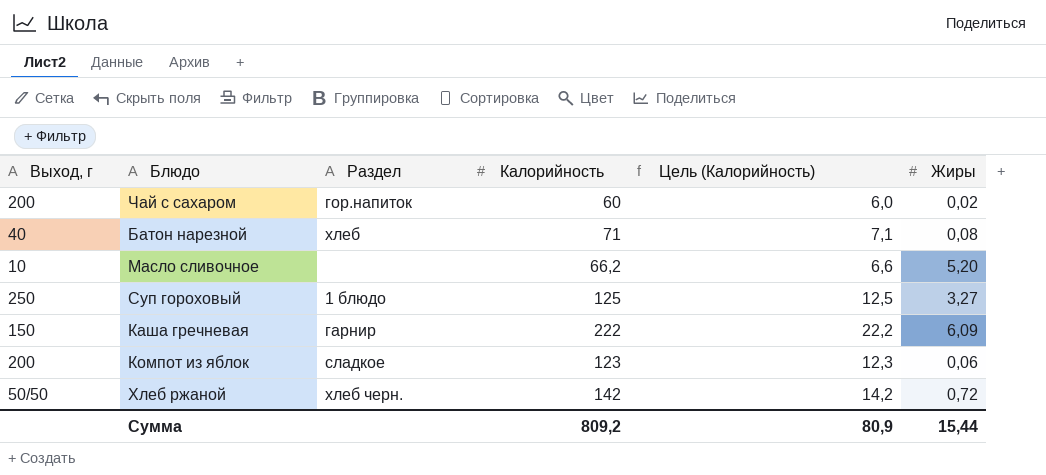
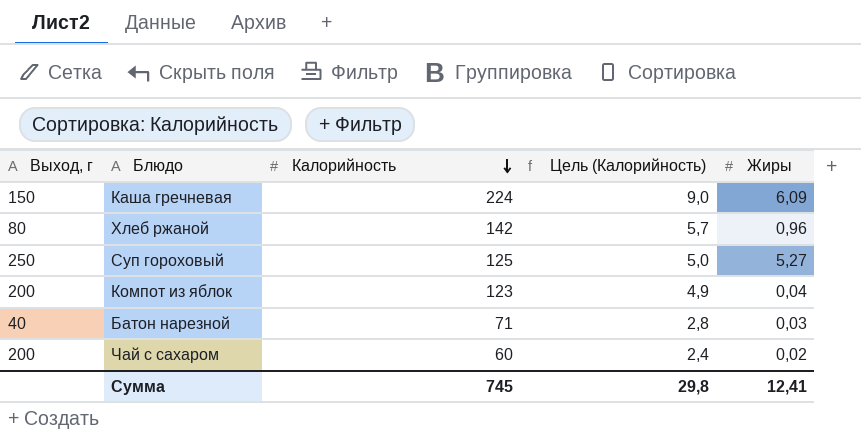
row order: none -> Калорийность descending
column Раздел | position: 3 -> none
column Цель (Калорийность) | formula: [Калорийность] * 0,1 -> [Калорийность] * 0,04
row Масло сливочное: 10 | none | 66,2 | 6,6 | 5,20 -> none
Каша гречневая | Калорийность: 222 -> 224
Хлеб ржаной | Выход, г: 50/50 -> 80
Хлеб ржаной | Жиры: 0,72 -> 0,96
Суп гороховый | Жиры: 3,27 -> 5,27
Компот из яблок | Жиры: 0,06 -> 0,04
Батон нарезной | Жиры: 0,08 -> 0,03
Сумма | Калорийность: 809,2 -> 745
Сумма | Цель (Калорийность): 80,9 -> 29,8
Сумма | Жиры: 15,44 -> 12,41

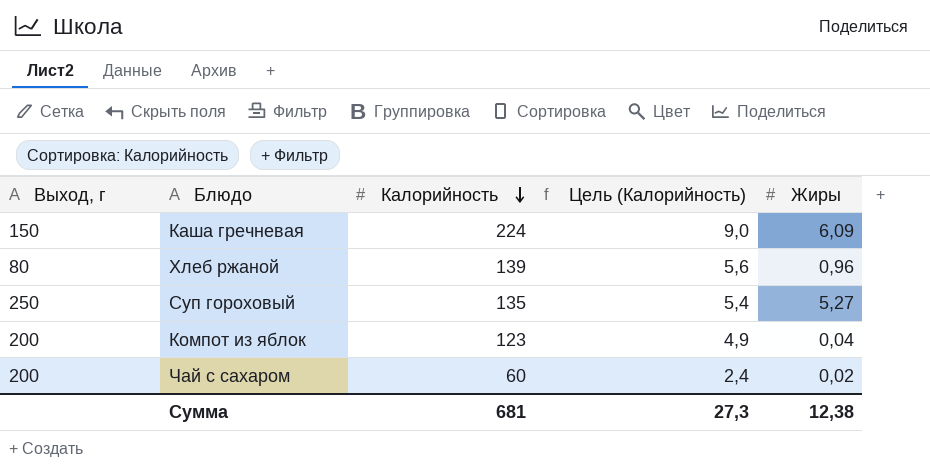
row Батон нарезной: 40 | 71 | 2,8 | 0,03 -> none
Хлеб ржаной | Калорийность: 142 -> 139
Хлеб ржаной | Цель (Калорийность): 5,7 -> 5,6
Суп гороховый | Калорийность: 125 -> 135
Суп гороховый | Цель (Калорийность): 5,0 -> 5,4
Сумма | Калорийность: 745 -> 681
Сумма | Цель (Калорийность): 29,8 -> 27,3
Сумма | Жиры: 12,41 -> 12,38

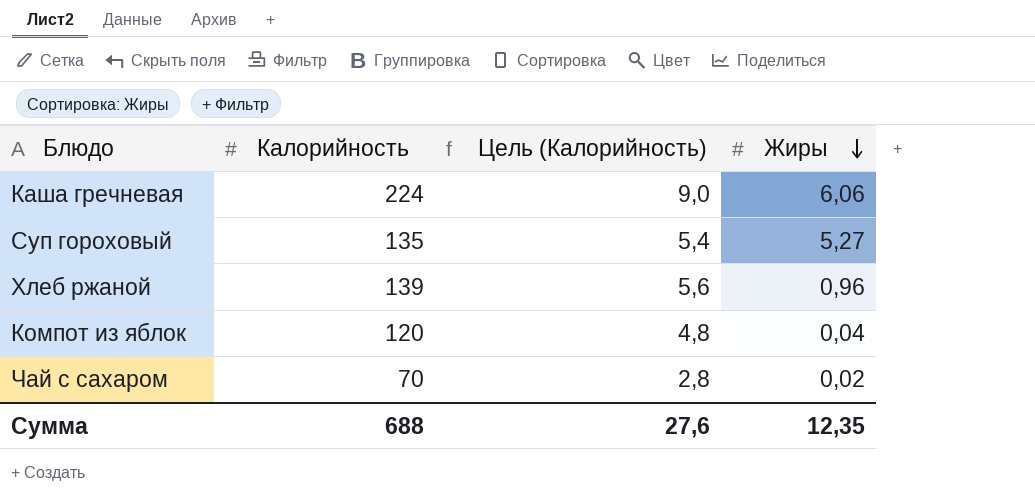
row order: Калорийность descending -> Жиры descending
column Выход, г | position: 1 -> none
Каша гречневая | Жиры: 6,09 -> 6,06
Компот из яблок | Калорийность: 123 -> 120
Компот из яблок | Цель (Калорийность): 4,9 -> 4,8
Чай с сахаром | Калорийность: 60 -> 70
Чай с сахаром | Цель (Калорийность): 2,4 -> 2,8
Сумма | Калорийность: 681 -> 688
Сумма | Цель (Калорийность): 27,3 -> 27,6
Сумма | Жиры: 12,38 -> 12,35

